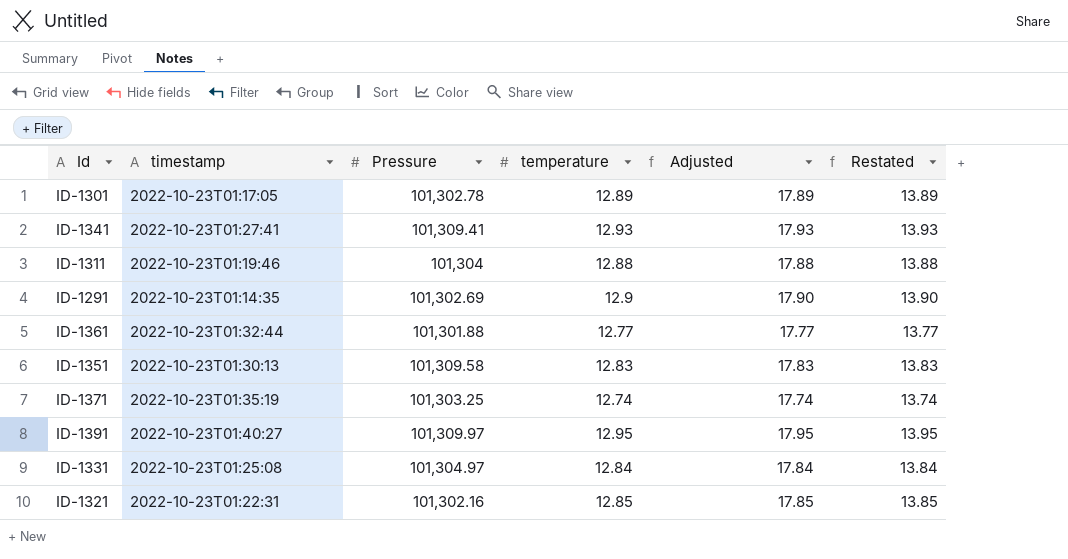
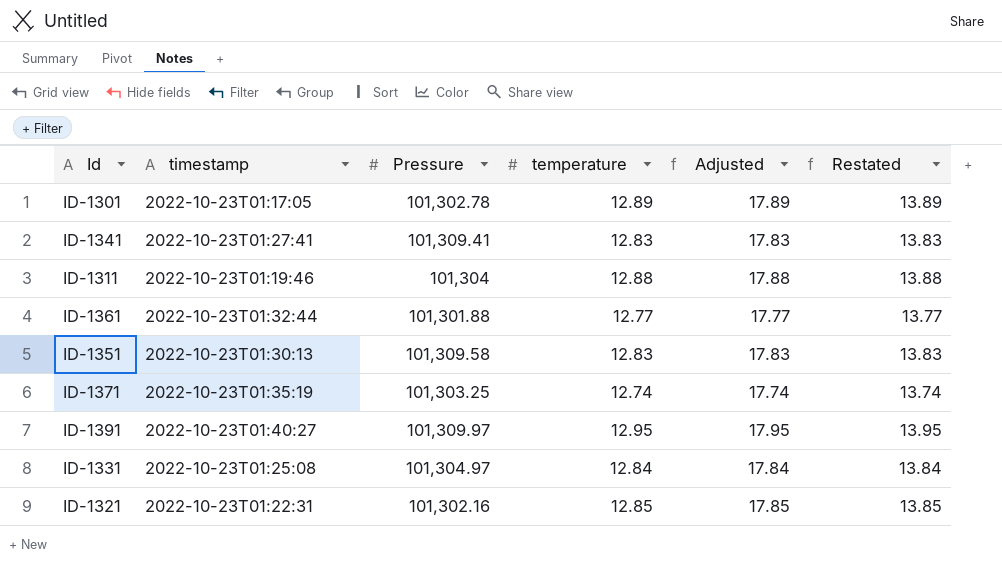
row ID-1291: 2022-10-23T01:14:35 | 101,302.69 | 12.9 | 17.90 | 13.90 -> none
ID-1341 | temperature: 12.93 -> 12.83
ID-1341 | Adjusted: 17.93 -> 17.83
ID-1341 | Restated: 13.93 -> 13.83

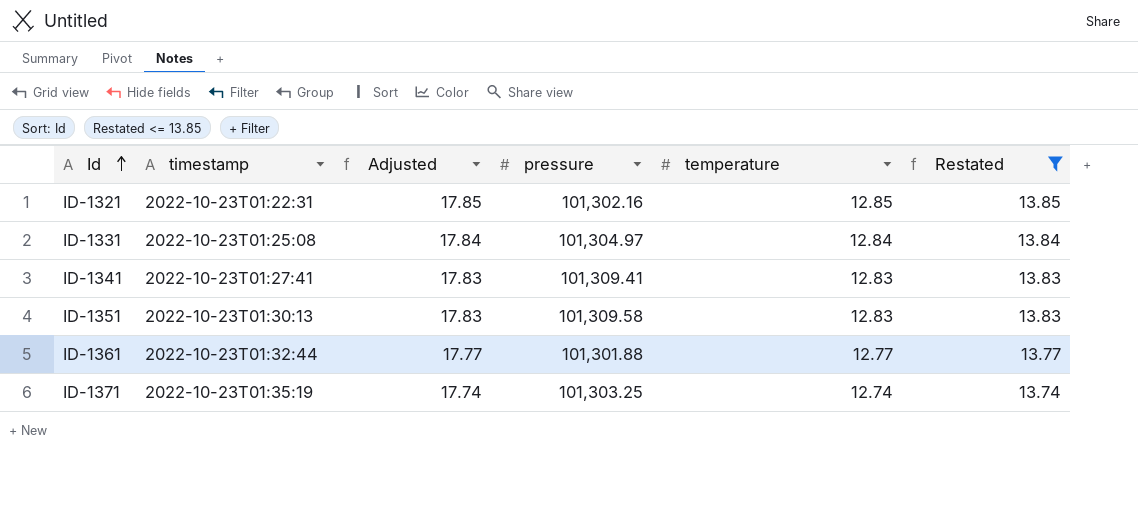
filter: none -> Restated <= 13.85
row order: none -> Id ascending
column Adjusted | position: 5 -> 3
column name: Pressure -> pressure

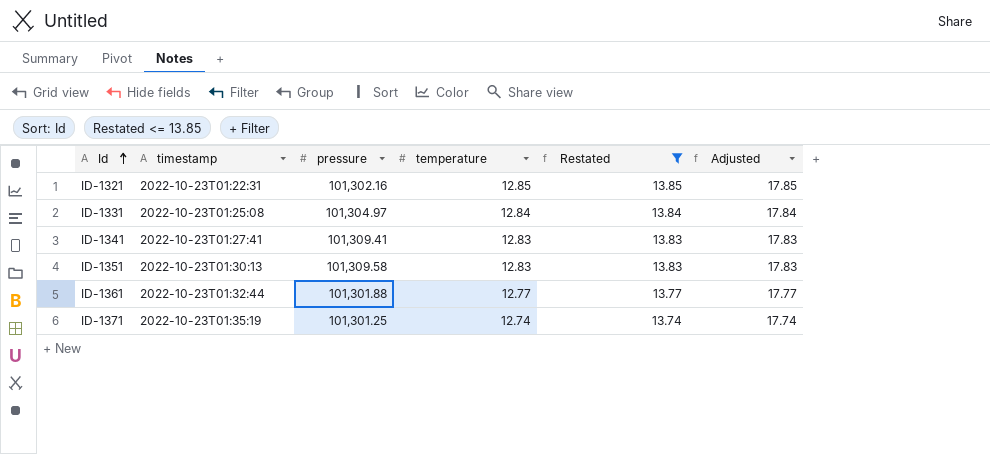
column Adjusted | position: 3 -> 6
ID-1371 | pressure: 101,303.25 -> 101,301.25

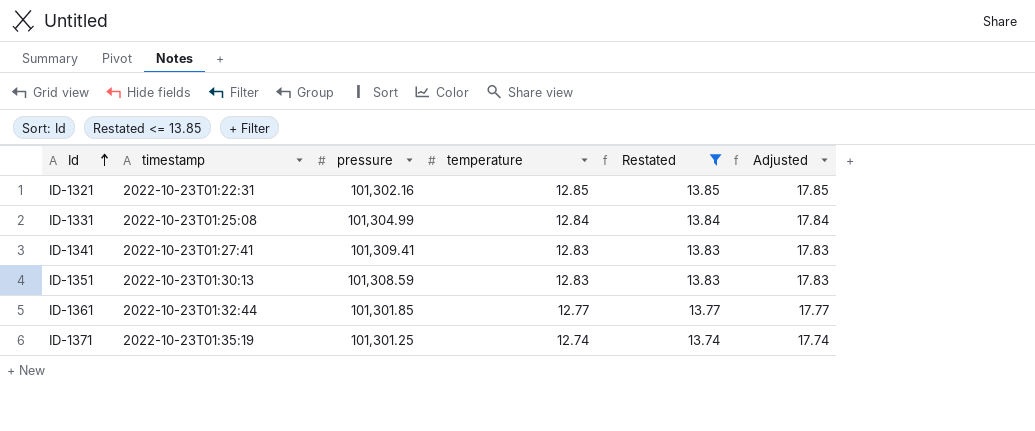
ID-1331 | pressure: 101,304.97 -> 101,304.99
ID-1351 | pressure: 101,309.58 -> 101,308.59
ID-1361 | pressure: 101,301.88 -> 101,301.85

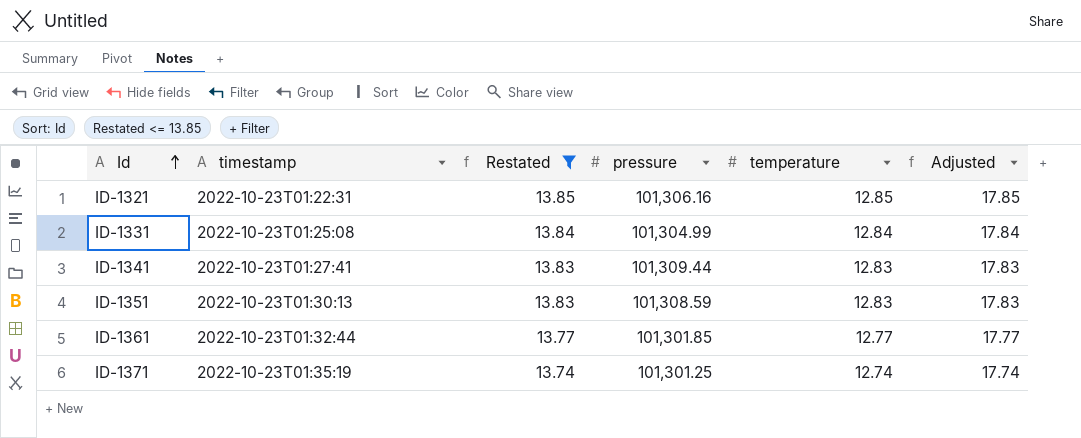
column Restated | position: 5 -> 3
ID-1321 | pressure: 101,302.16 -> 101,306.16
ID-1341 | pressure: 101,309.41 -> 101,309.44

